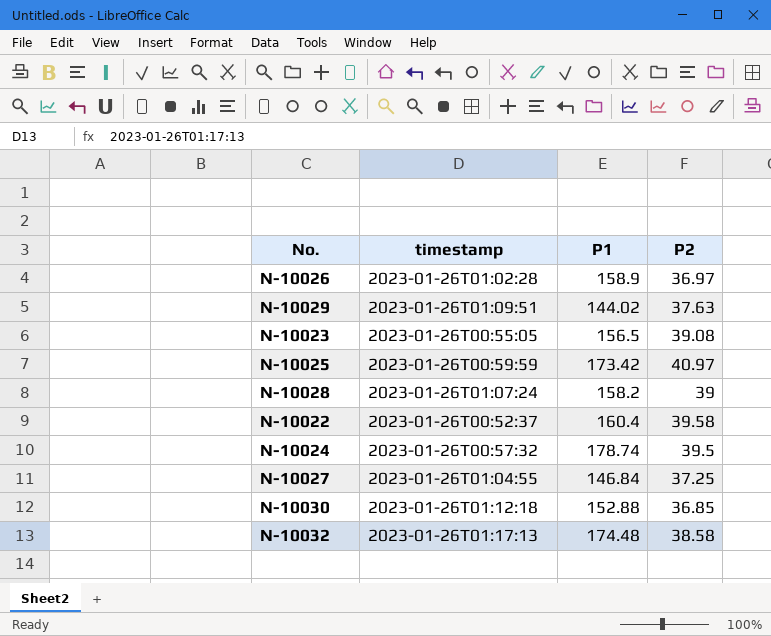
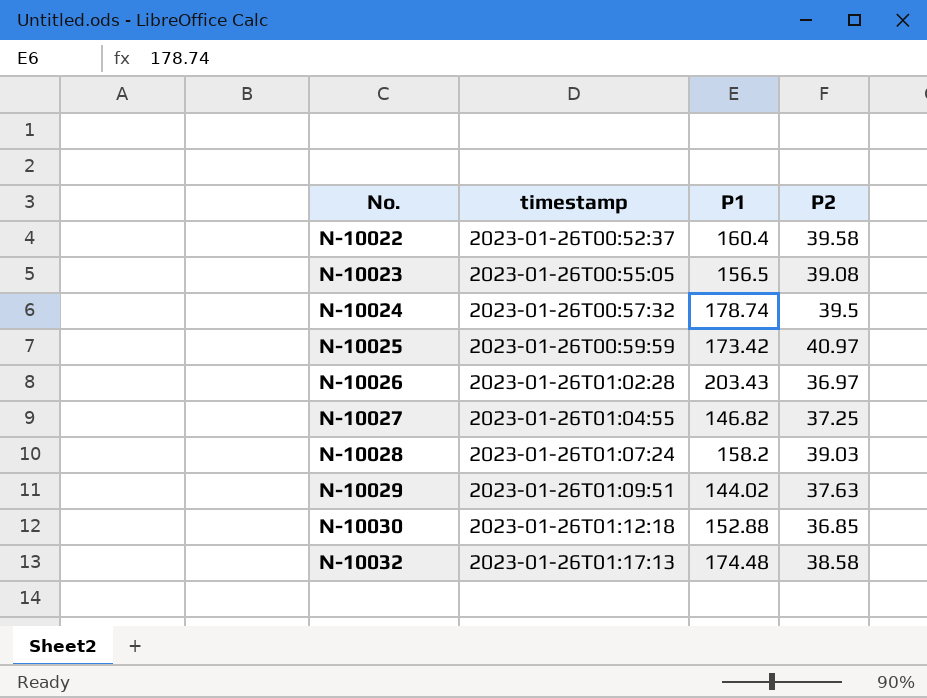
row order: none -> No. ascending
N-10026 | P1: 158.9 -> 203.43
N-10027 | P1: 146.84 -> 146.82
N-10028 | P2: 39 -> 39.03

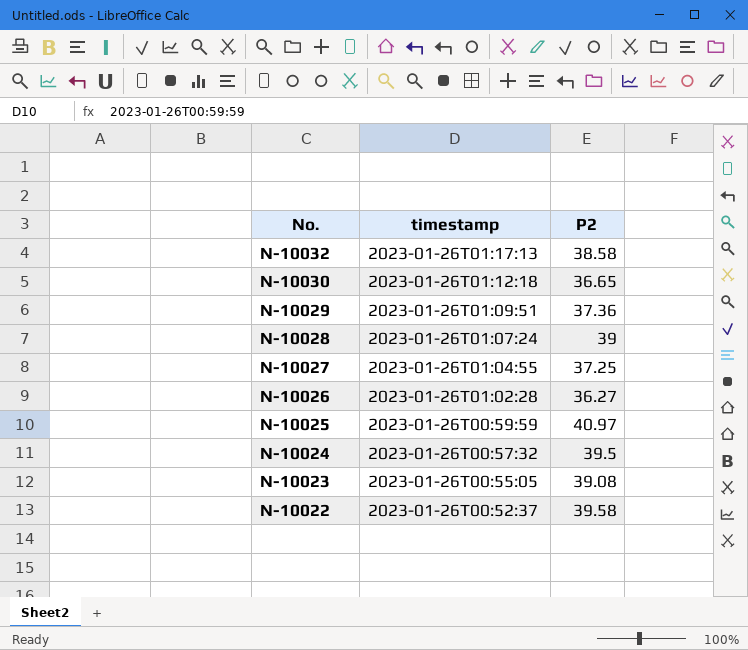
row order: No. ascending -> No. descending
column P1 | position: 3 -> none
N-10030 | P2: 36.85 -> 36.65
N-10029 | P2: 37.63 -> 37.36
N-10028 | P2: 39.03 -> 39
N-10026 | P2: 36.97 -> 36.27

